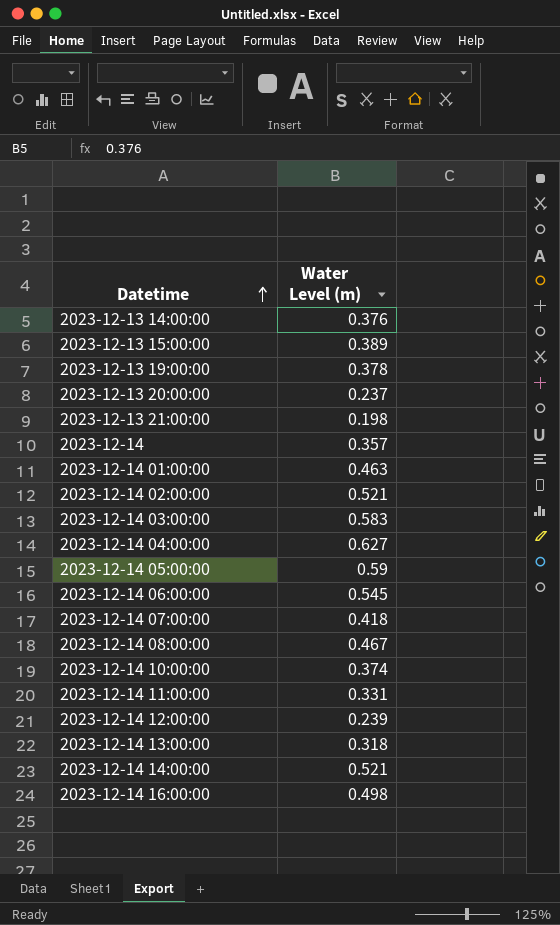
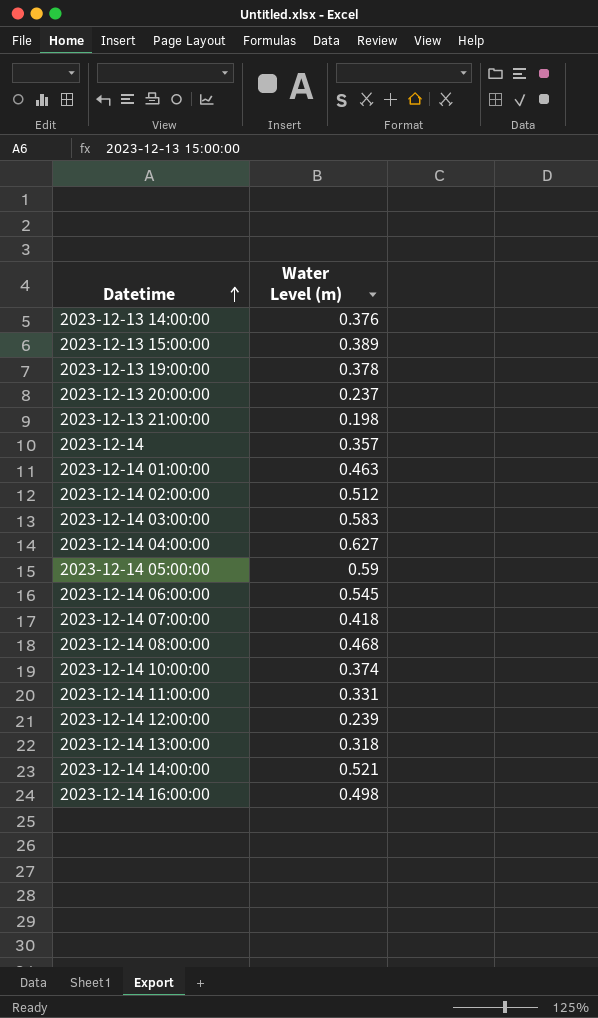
2023-12-14 02:00:00 | Water Level (m): 0.521 -> 0.512
2023-12-14 08:00:00 | Water Level (m): 0.467 -> 0.468

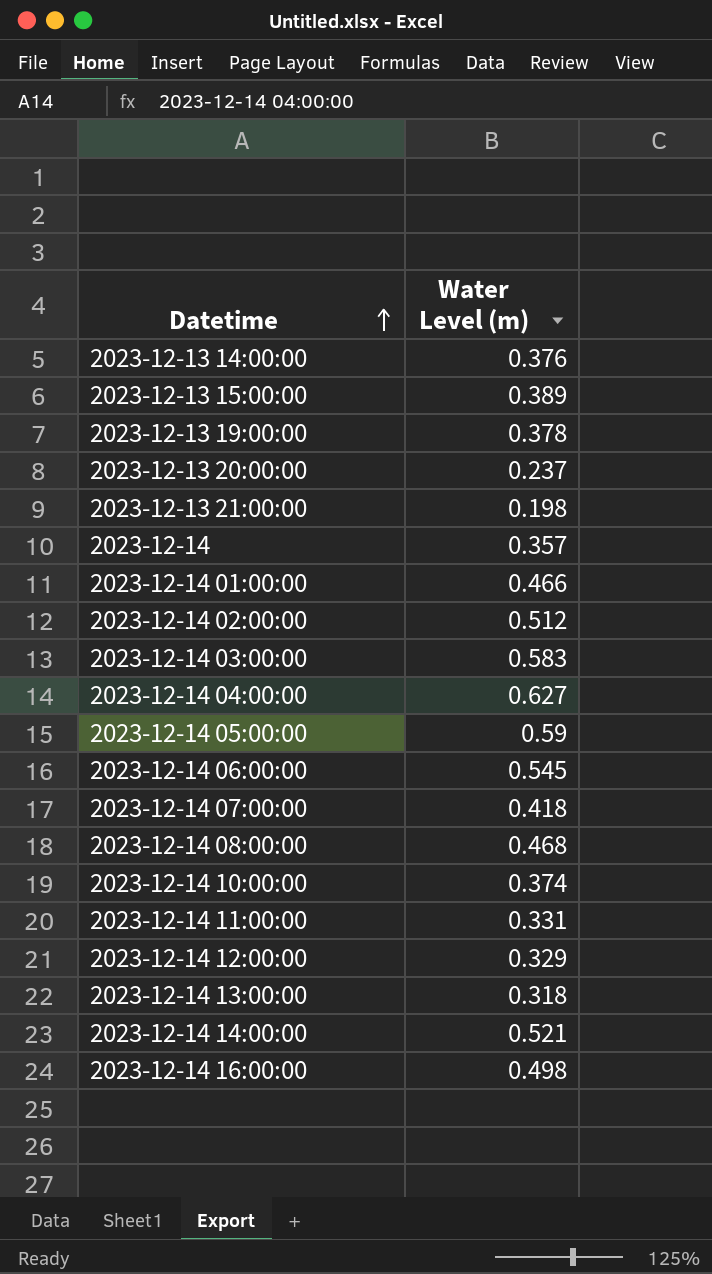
2023-12-14 01:00:00 | Water Level (m): 0.463 -> 0.466
2023-12-14 12:00:00 | Water Level (m): 0.239 -> 0.329

